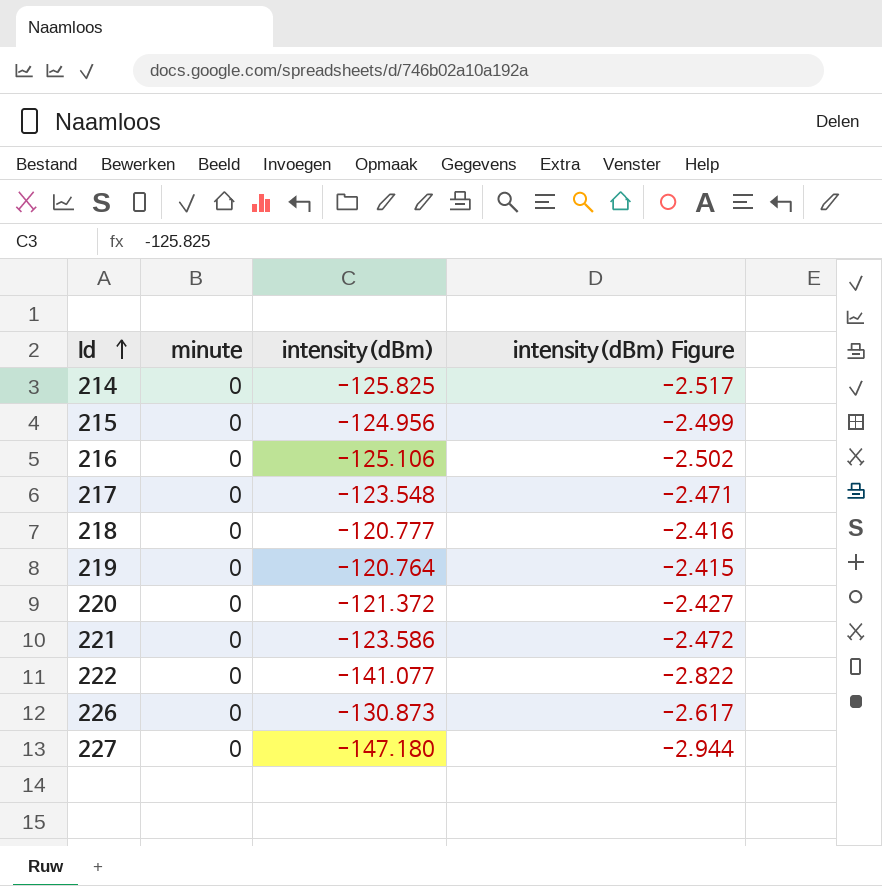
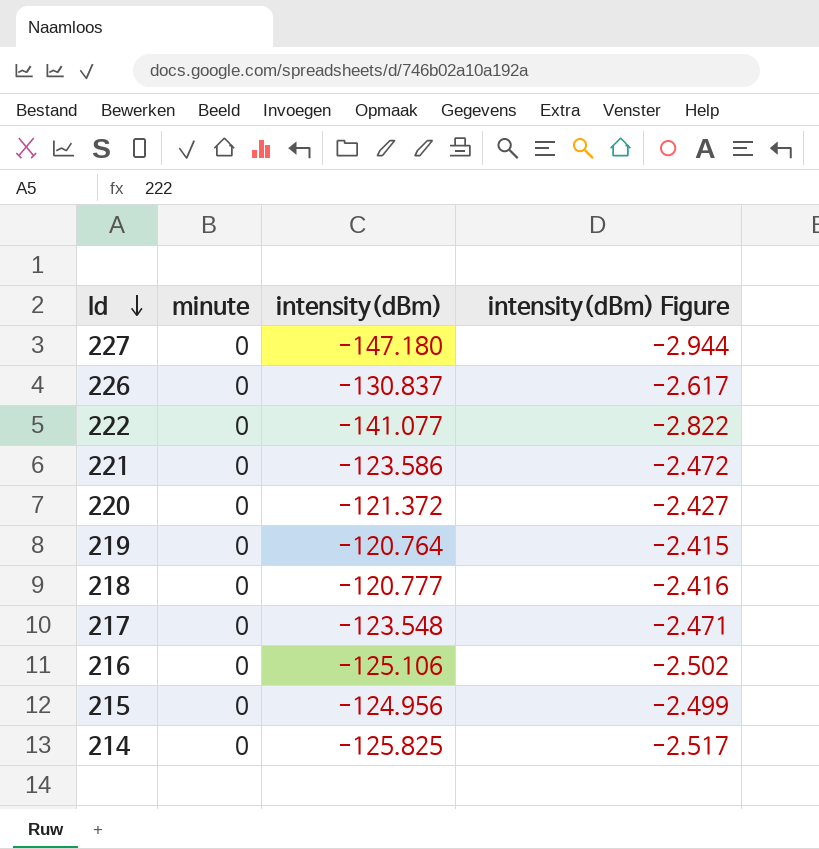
row order: Id ascending -> Id descending
226 | intensity(dBm): -130.873 -> -130.837

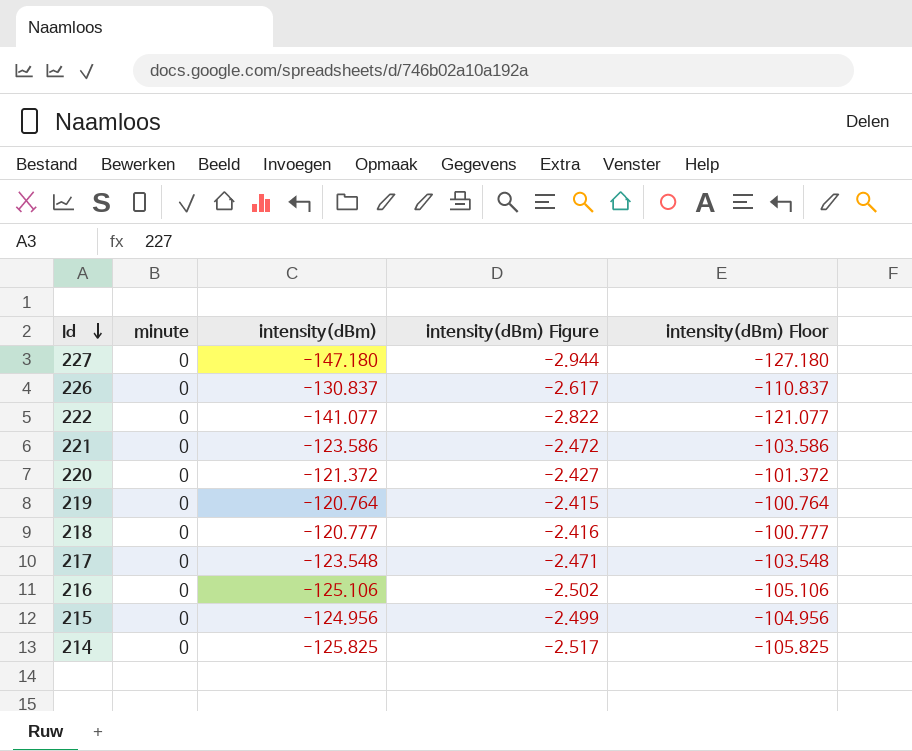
column intensity(dBm) Floor | formula: none -> [intensity(dBm)] + 20

